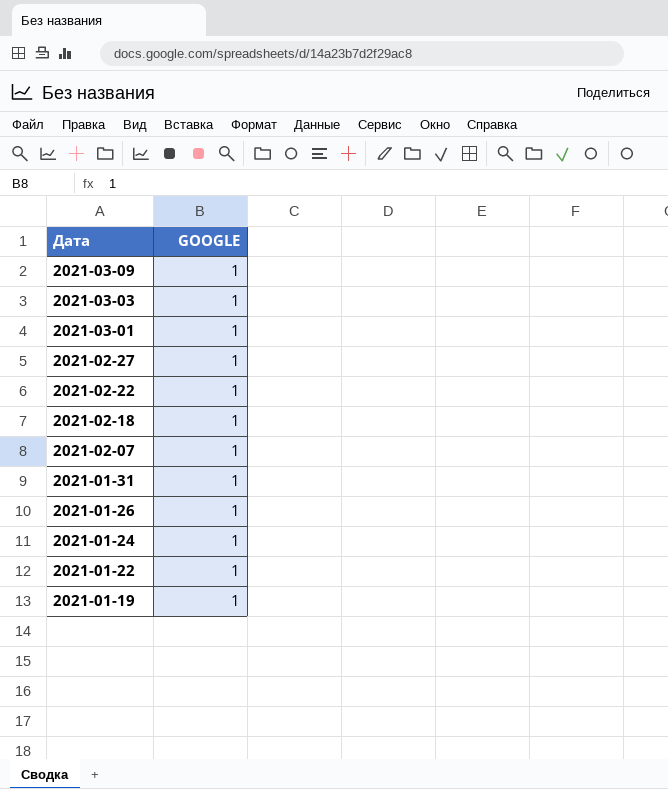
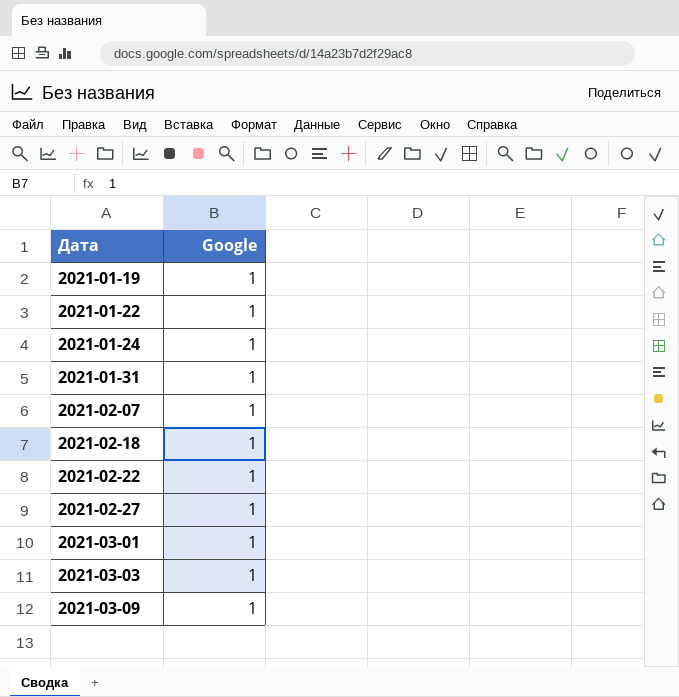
row order: Дата descending -> Дата ascending
column name: GOOGLE -> Google
row 2021-01-26: 1 -> none

